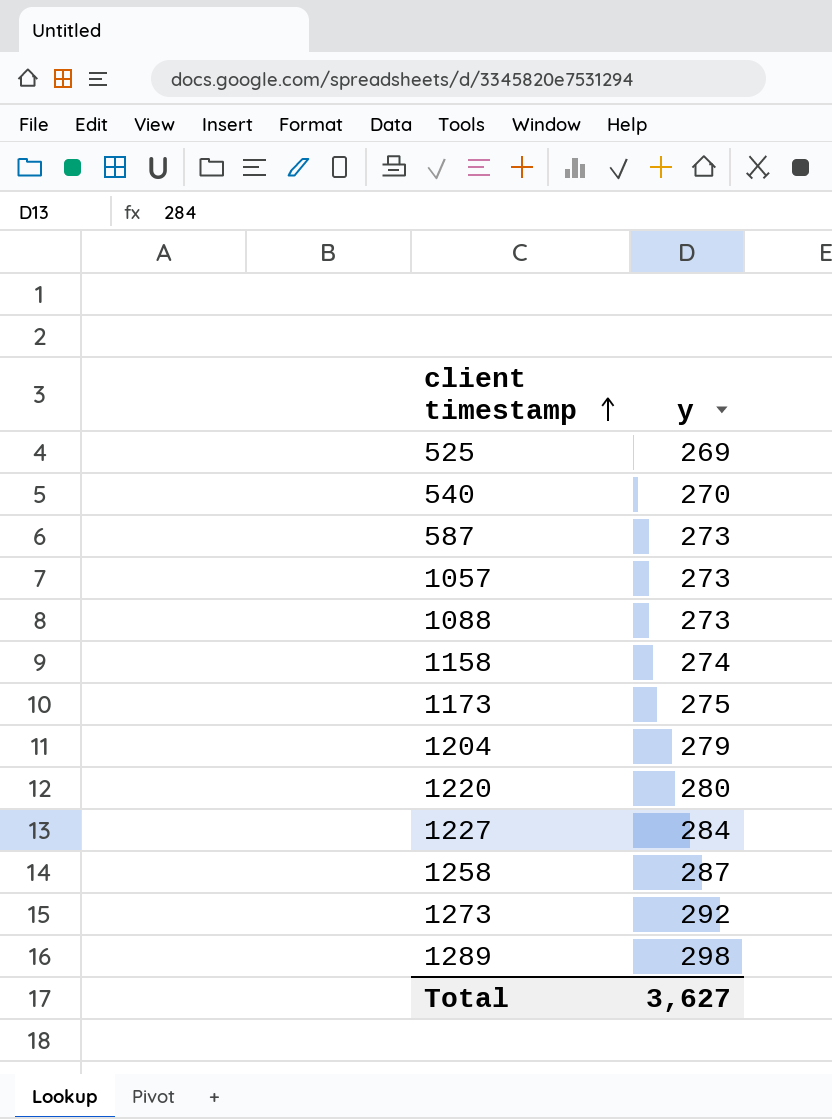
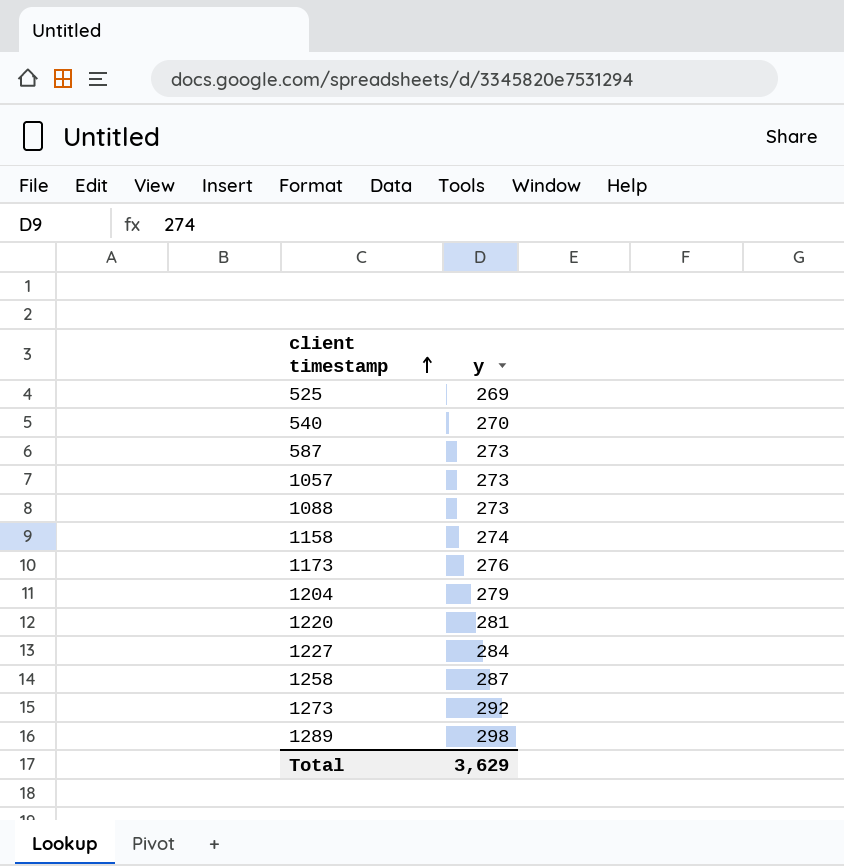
1173 | y: 275 -> 276
1220 | y: 280 -> 281
Total | y: 3,627 -> 3,629

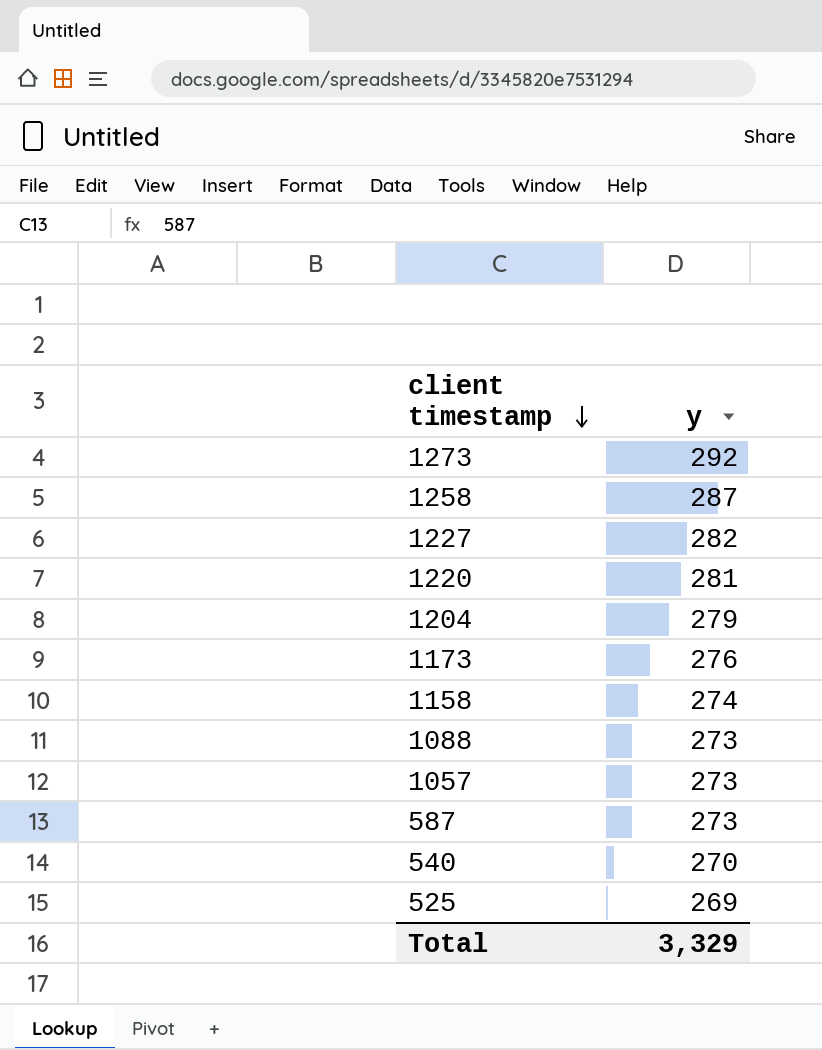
row order: client timestamp ascending -> client timestamp descending
row 1289: 298 -> none
1227 | y: 284 -> 282
Total | y: 3,629 -> 3,329

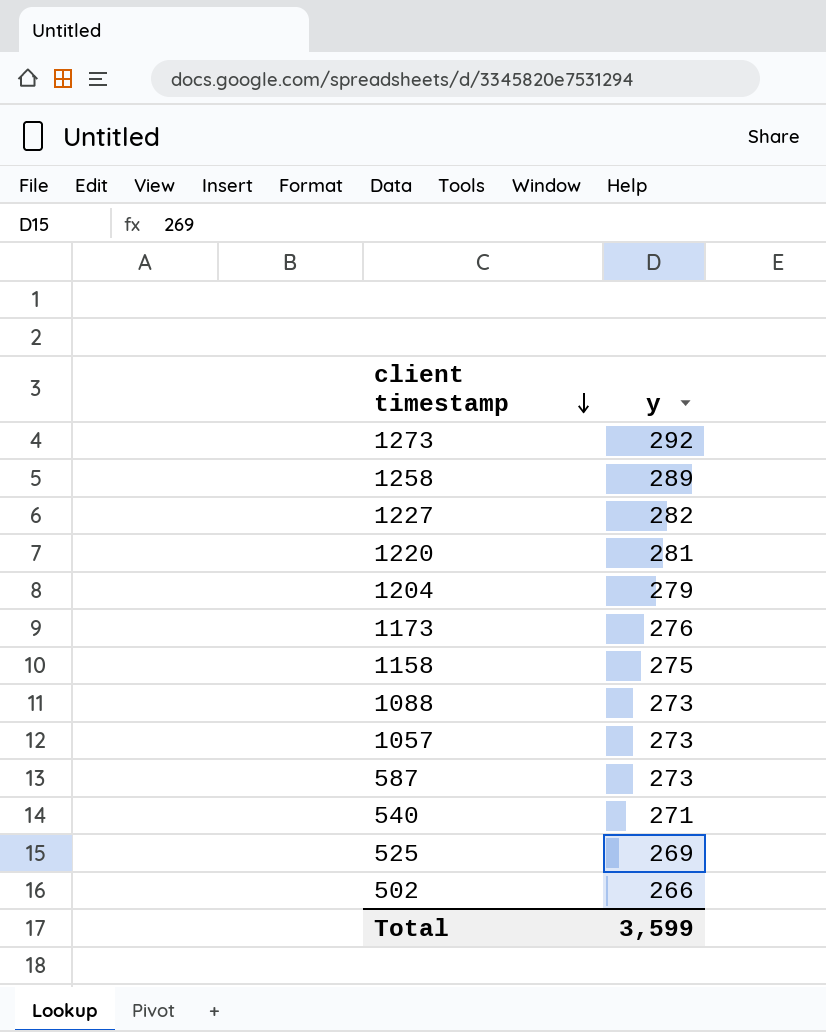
1258 | y: 287 -> 289
1158 | y: 274 -> 275
540 | y: 270 -> 271
row 502: none -> 266
Total | y: 3,329 -> 3,599

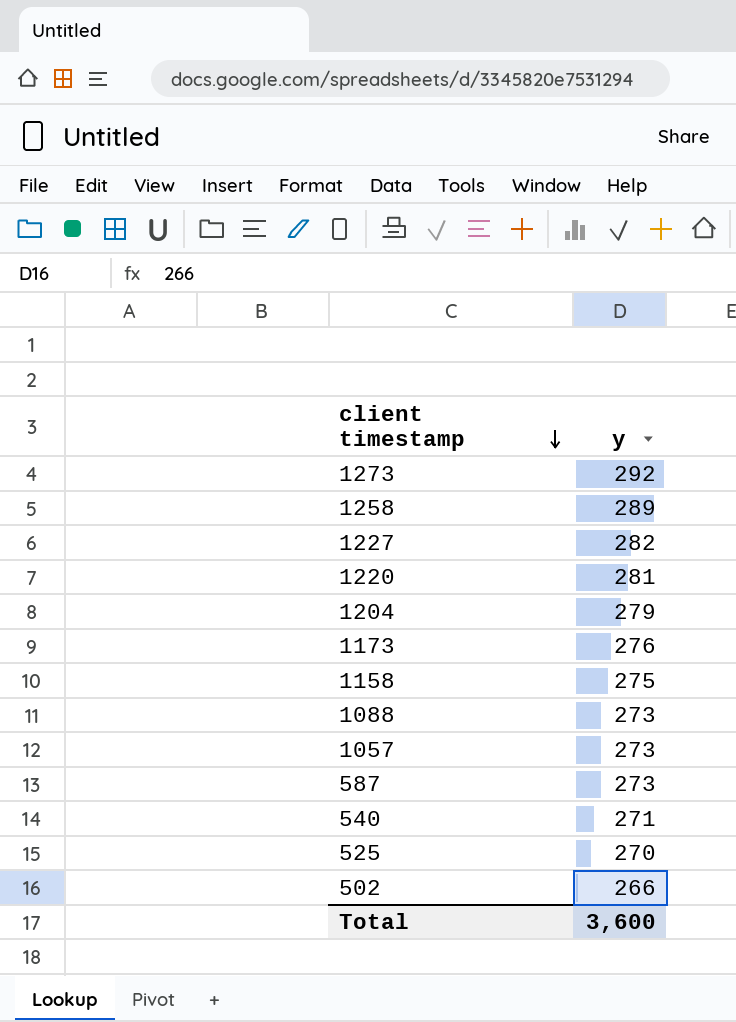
525 | y: 269 -> 270
Total | y: 3,599 -> 3,600

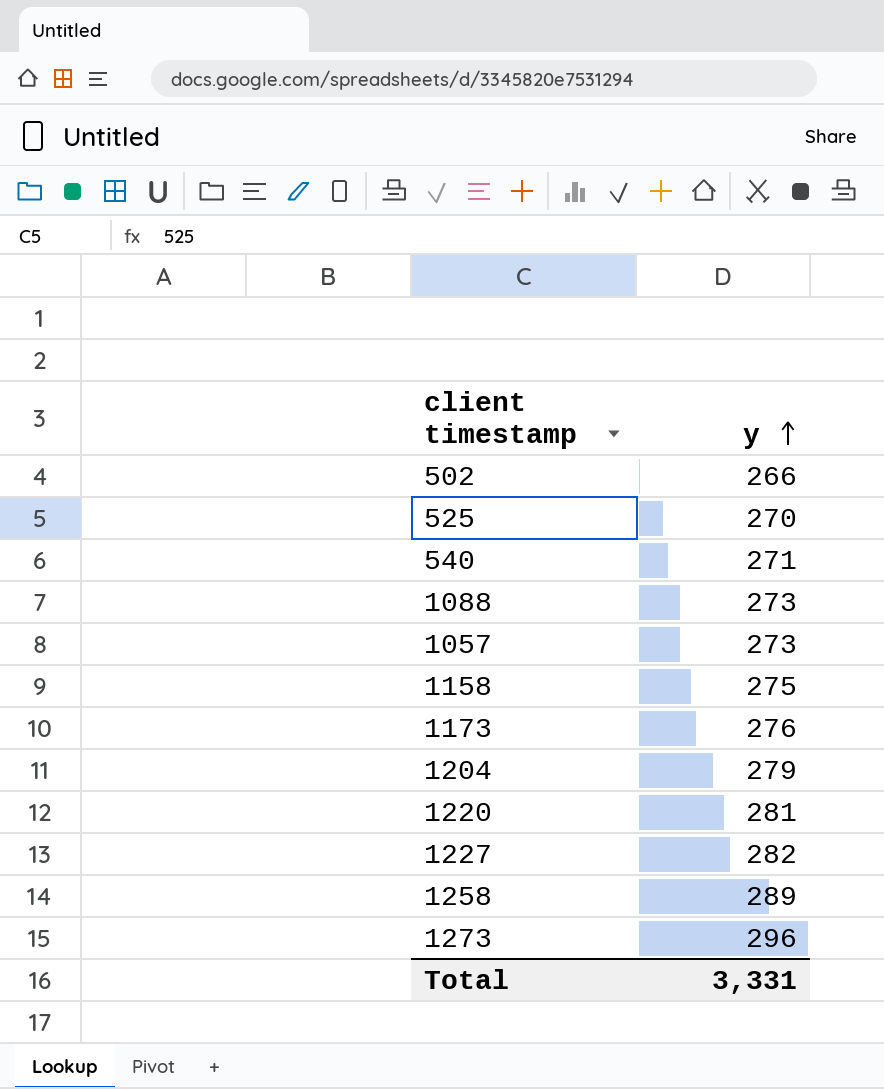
row order: client timestamp descending -> y ascending
row 587: 273 -> none
1273 | y: 292 -> 296
Total | y: 3,600 -> 3,331

